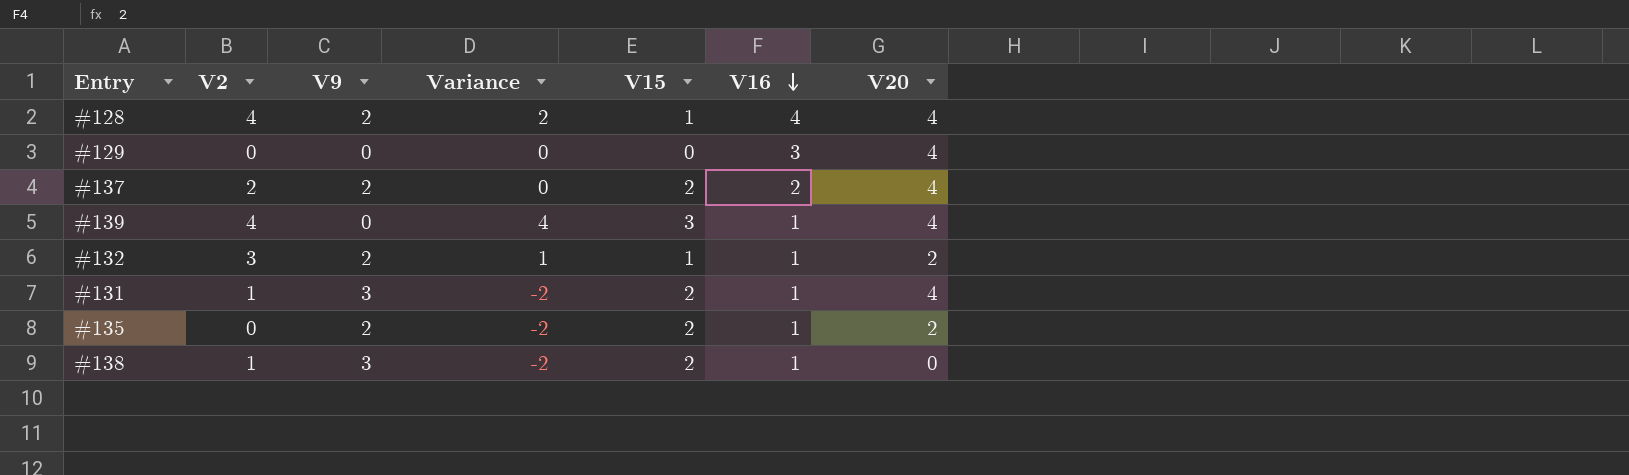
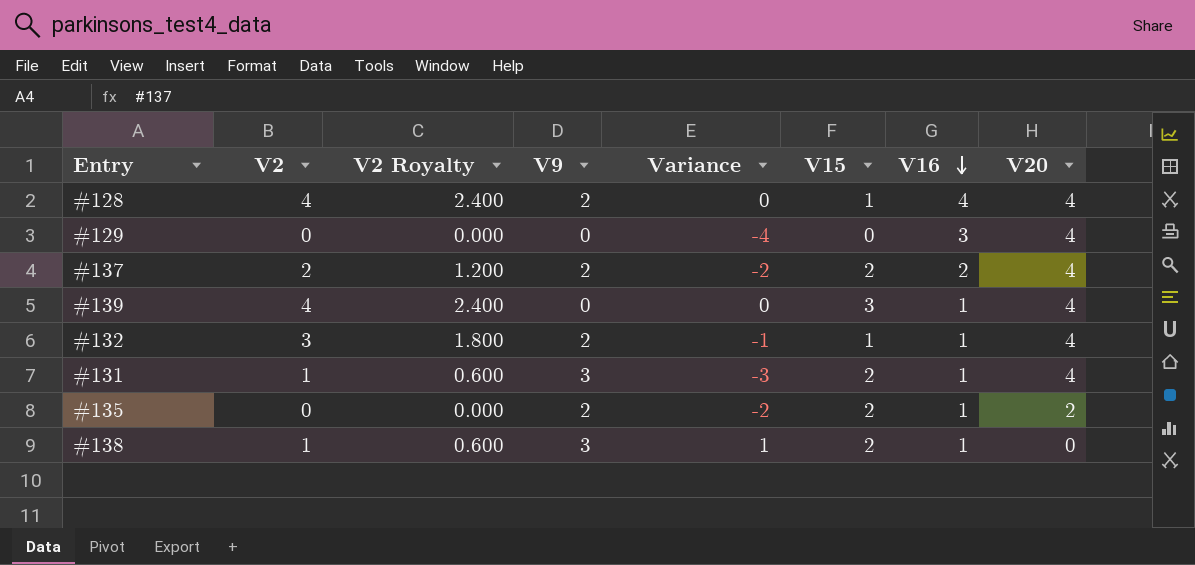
column V2 Royalty | formula: none -> [V2] * 0.6
column Variance | formula: [V2] - [V9] -> [V2] - [V20]
#132 | V20: 2 -> 4

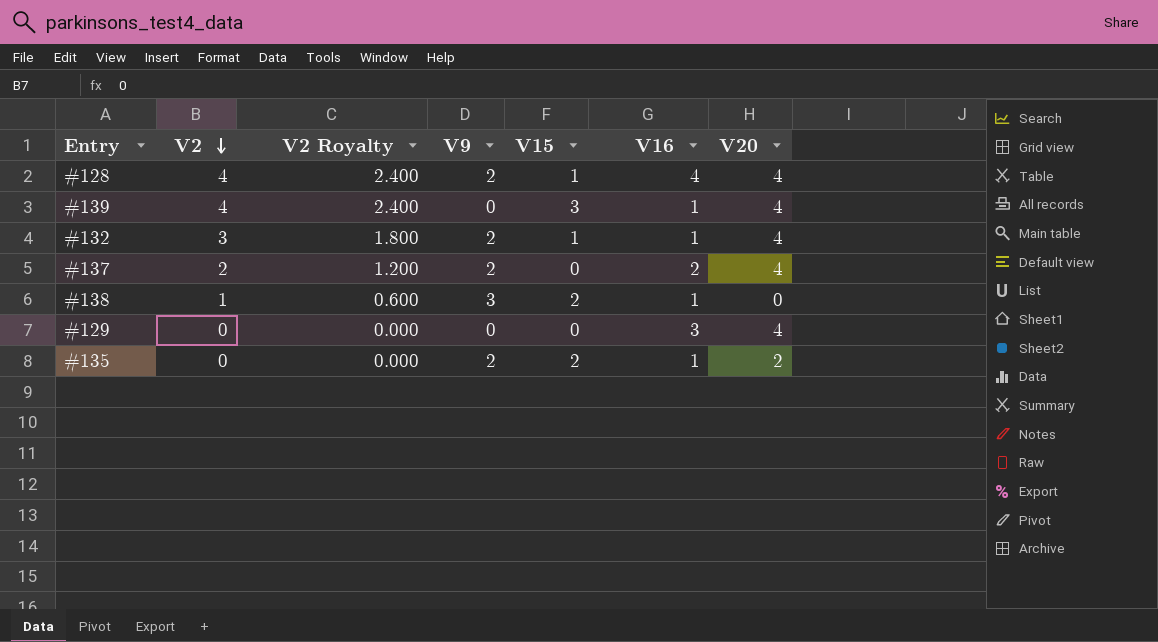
row order: V16 descending -> V2 descending
column Variance | formula: [V2] - [V20] -> none
row #131: 1 | 0.600 | 3 | -3 | 2 | 1 | 4 -> none
#137 | V15: 2 -> 0

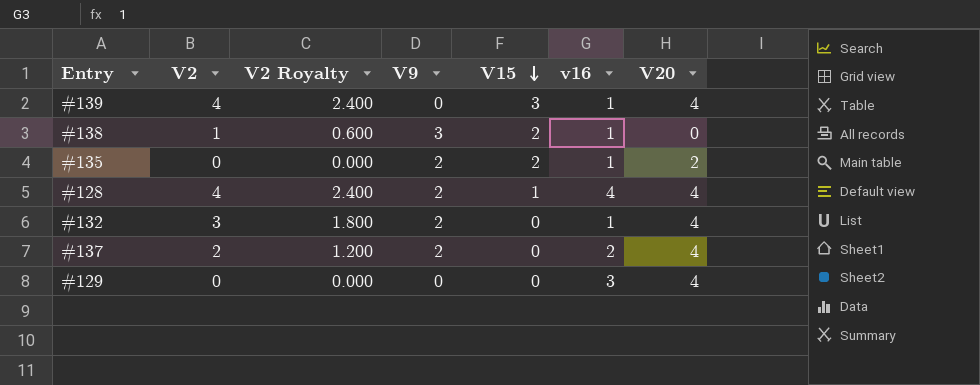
row order: V2 descending -> V15 descending
column name: V16 -> v16
#132 | V15: 1 -> 0

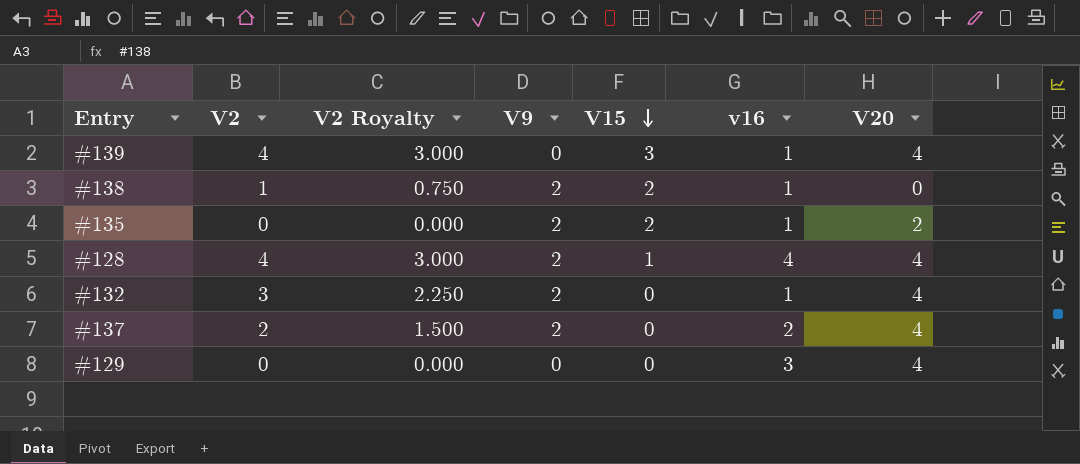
column V2 Royalty | formula: [V2] * 0.6 -> [V2] * 0.75
#138 | V9: 3 -> 2

